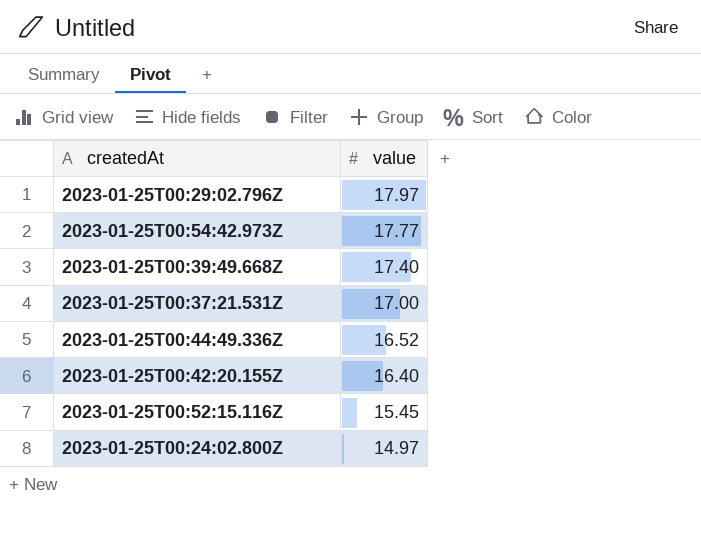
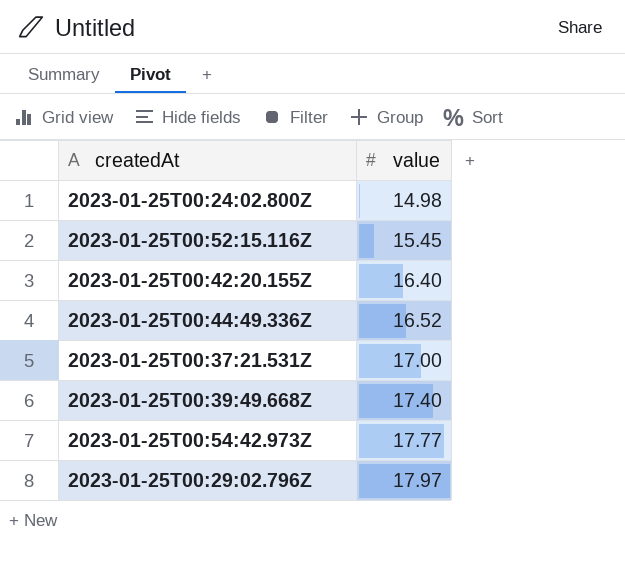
row order: value descending -> value ascending
2023-01-25T00:24:02.800Z | value: 14.97 -> 14.98

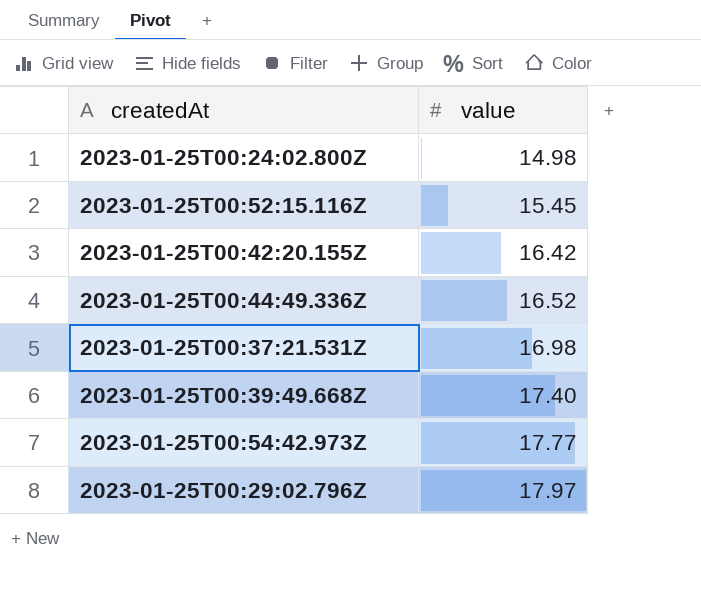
2023-01-25T00:42:20.155Z | value: 16.40 -> 16.42
2023-01-25T00:37:21.531Z | value: 17.00 -> 16.98

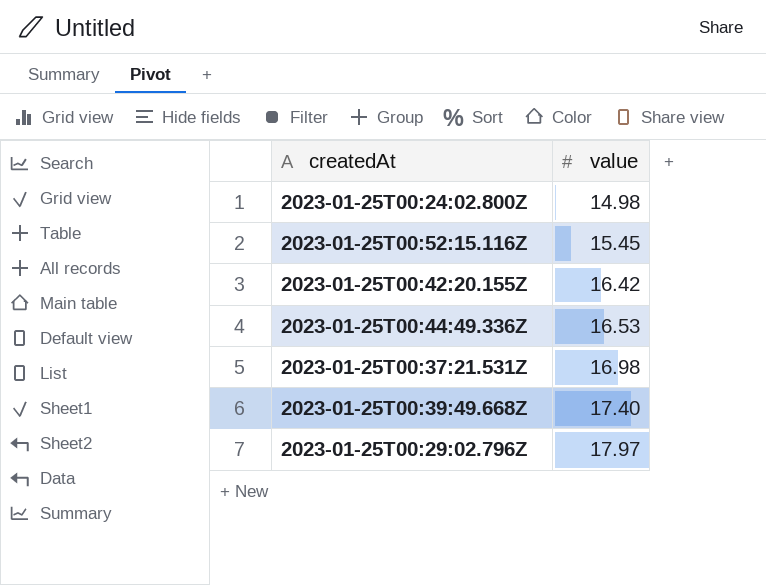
row 2023-01-25T00:54:42.973Z: 17.77 -> none
2023-01-25T00:44:49.336Z | value: 16.52 -> 16.53

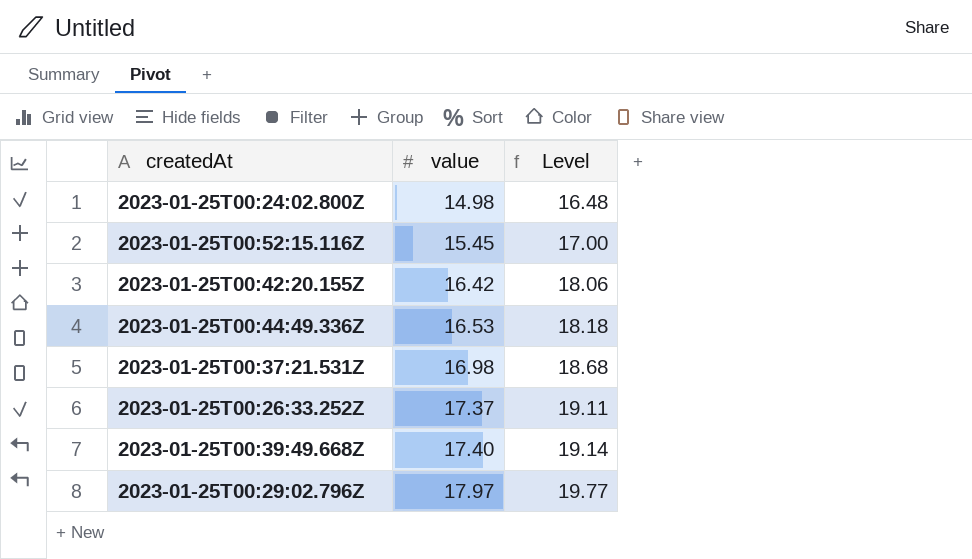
column Level | formula: none -> [value] * 1.1
row 2023-01-25T00:26:33.252Z: none -> 17.37 | 19.11

